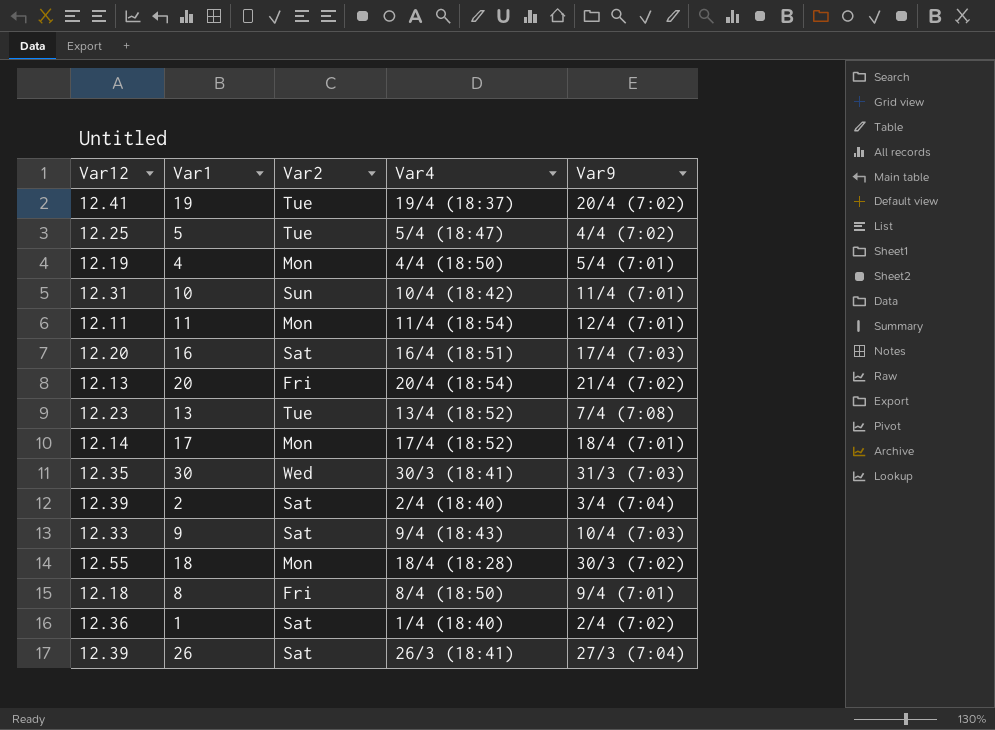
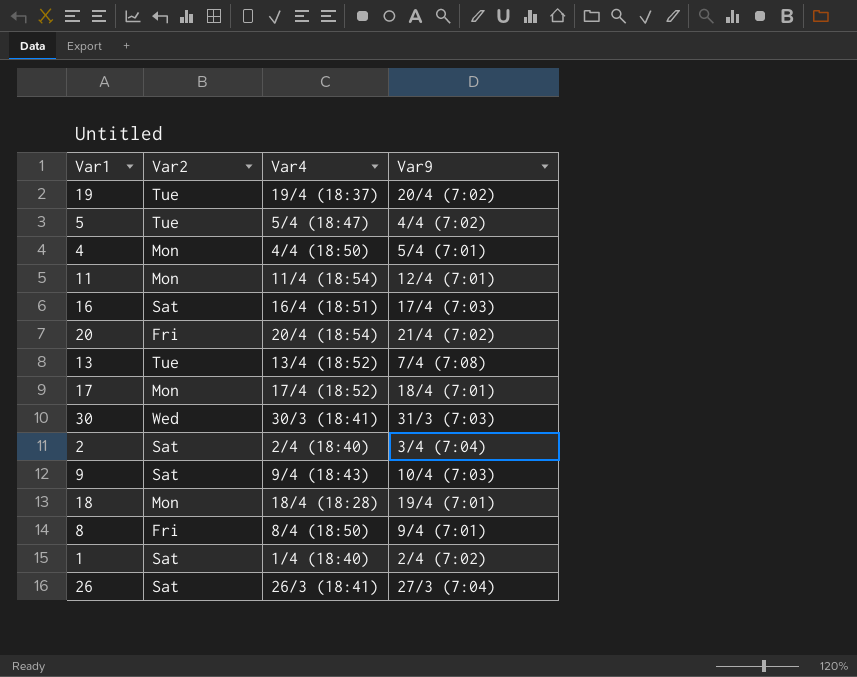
column Var12 | position: 1 -> none
row 10: 12.31 | Sun | 10/4 (18:42) | 11/4 (7:01) -> none
18 | Var9: 30/3 (7:02) -> 19/4 (7:01)

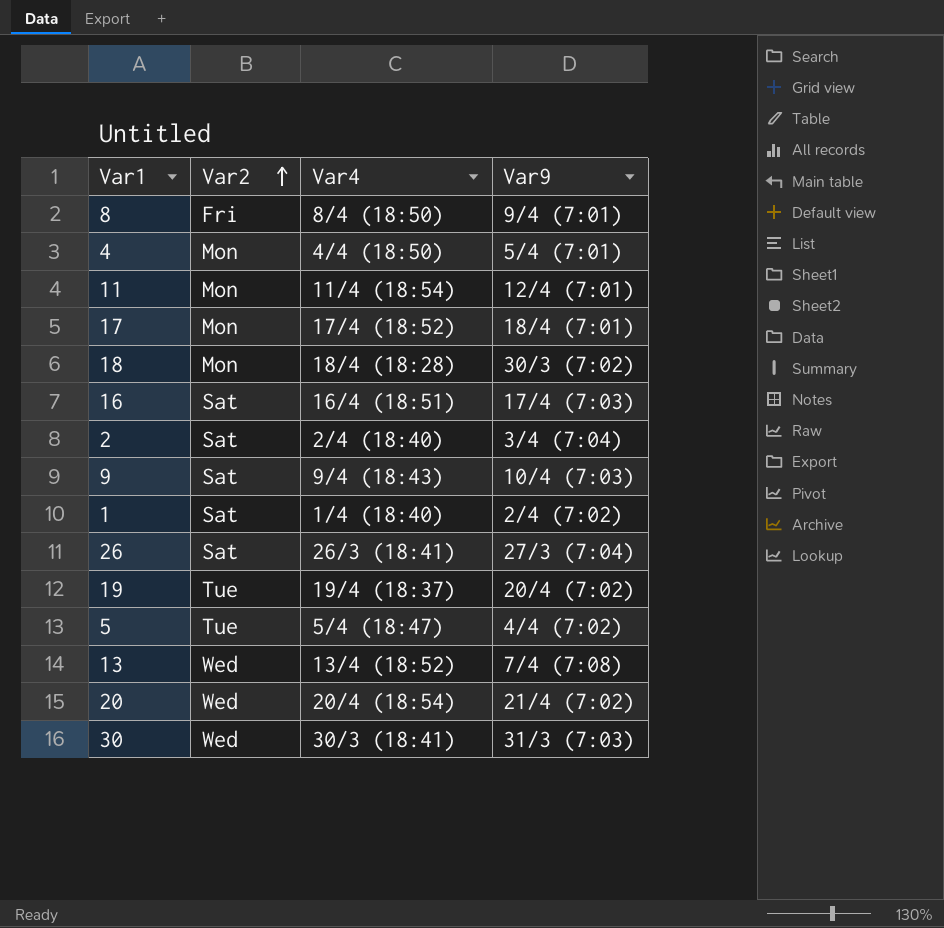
row order: none -> Var2 ascending
18 | Var9: 19/4 (7:01) -> 30/3 (7:02)
13 | Var2: Tue -> Wed
20 | Var2: Fri -> Wed

